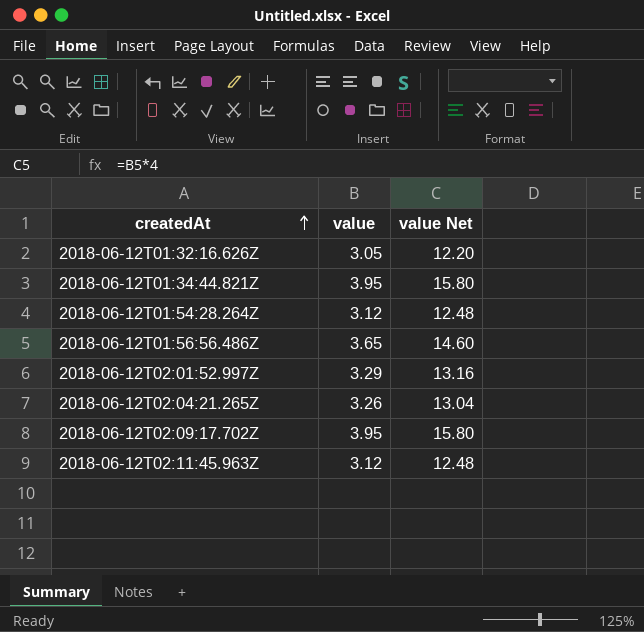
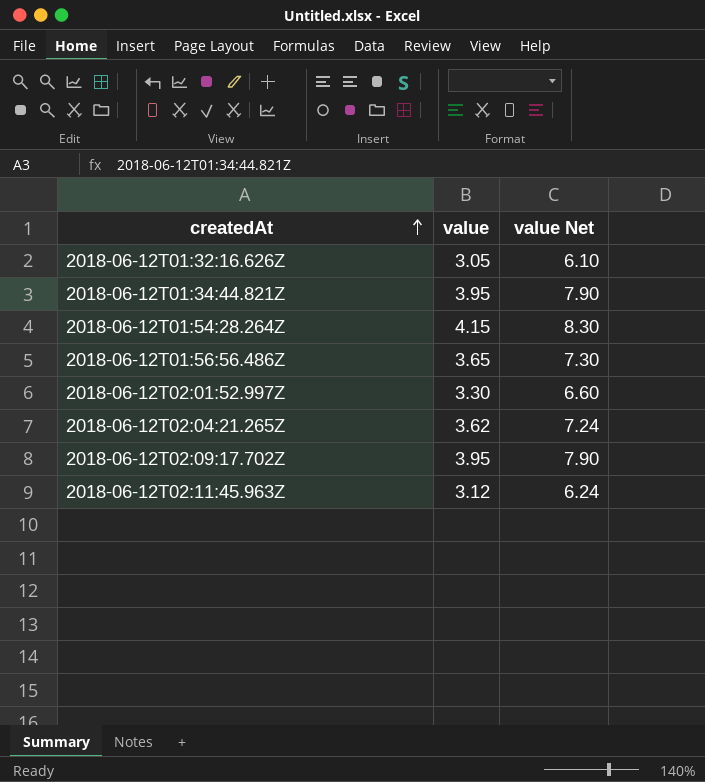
column value Net | formula: [value] * 4 -> [value] * 2
2018-06-12T01:54:28.264Z | value: 3.12 -> 4.15
2018-06-12T02:01:52.997Z | value: 3.29 -> 3.30
2018-06-12T02:04:21.265Z | value: 3.26 -> 3.62

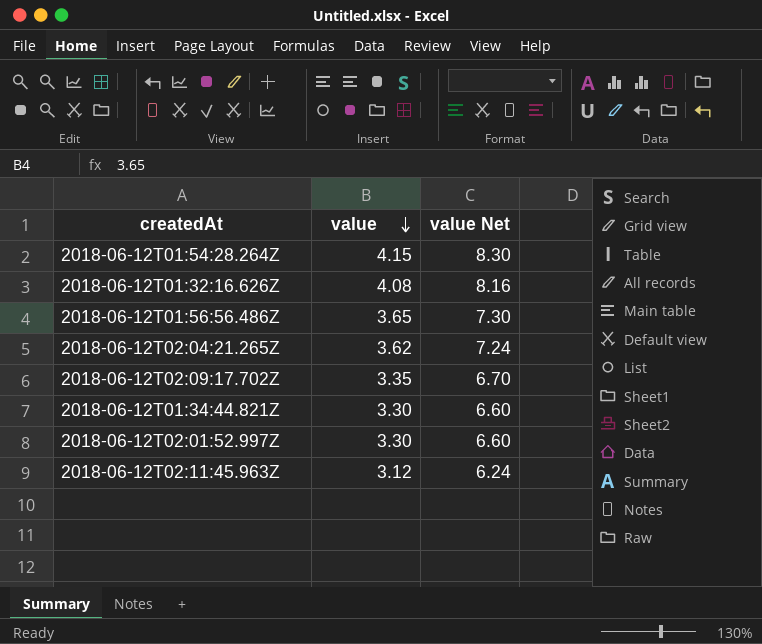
row order: createdAt ascending -> value descending
2018-06-12T01:32:16.626Z | value: 3.05 -> 4.08
2018-06-12T01:32:16.626Z | value Net: 6.10 -> 8.16
2018-06-12T02:09:17.702Z | value: 3.95 -> 3.35
2018-06-12T02:09:17.702Z | value Net: 7.90 -> 6.70
2018-06-12T01:34:44.821Z | value: 3.95 -> 3.30
2018-06-12T01:34:44.821Z | value Net: 7.90 -> 6.60

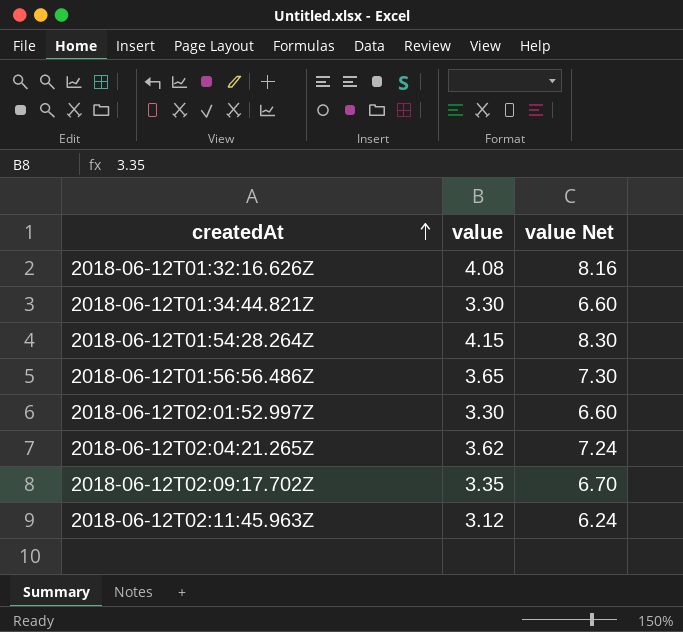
row order: value descending -> createdAt ascending

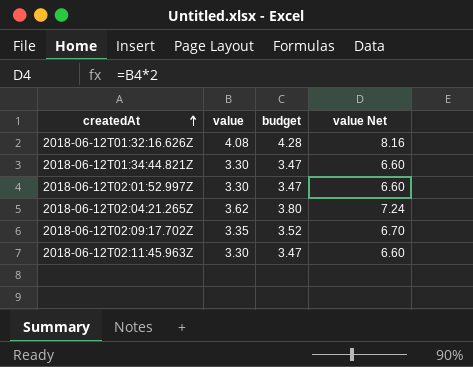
column budget | formula: none -> [value] * 1.05
row 2018-06-12T01:54:28.264Z: 4.15 | 8.30 -> none
row 2018-06-12T01:56:56.486Z: 3.65 | 7.30 -> none
2018-06-12T02:11:45.963Z | value: 3.12 -> 3.30
2018-06-12T02:11:45.963Z | value Net: 6.24 -> 6.60

